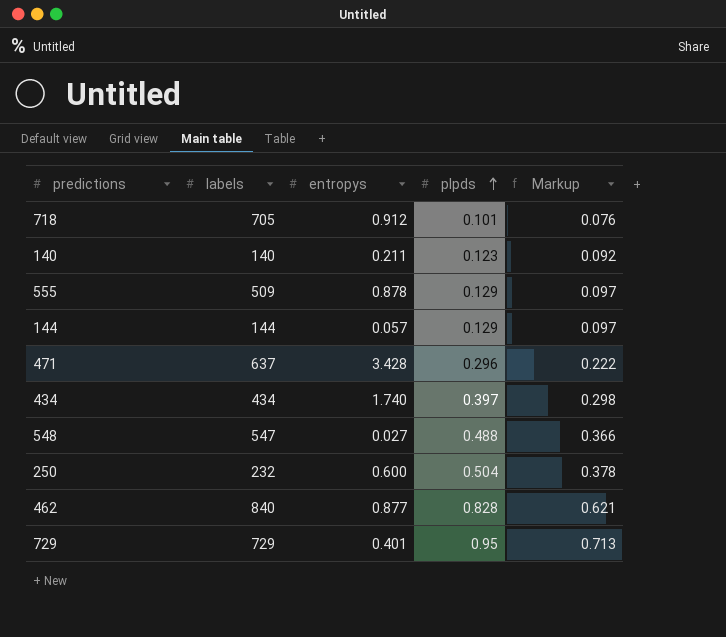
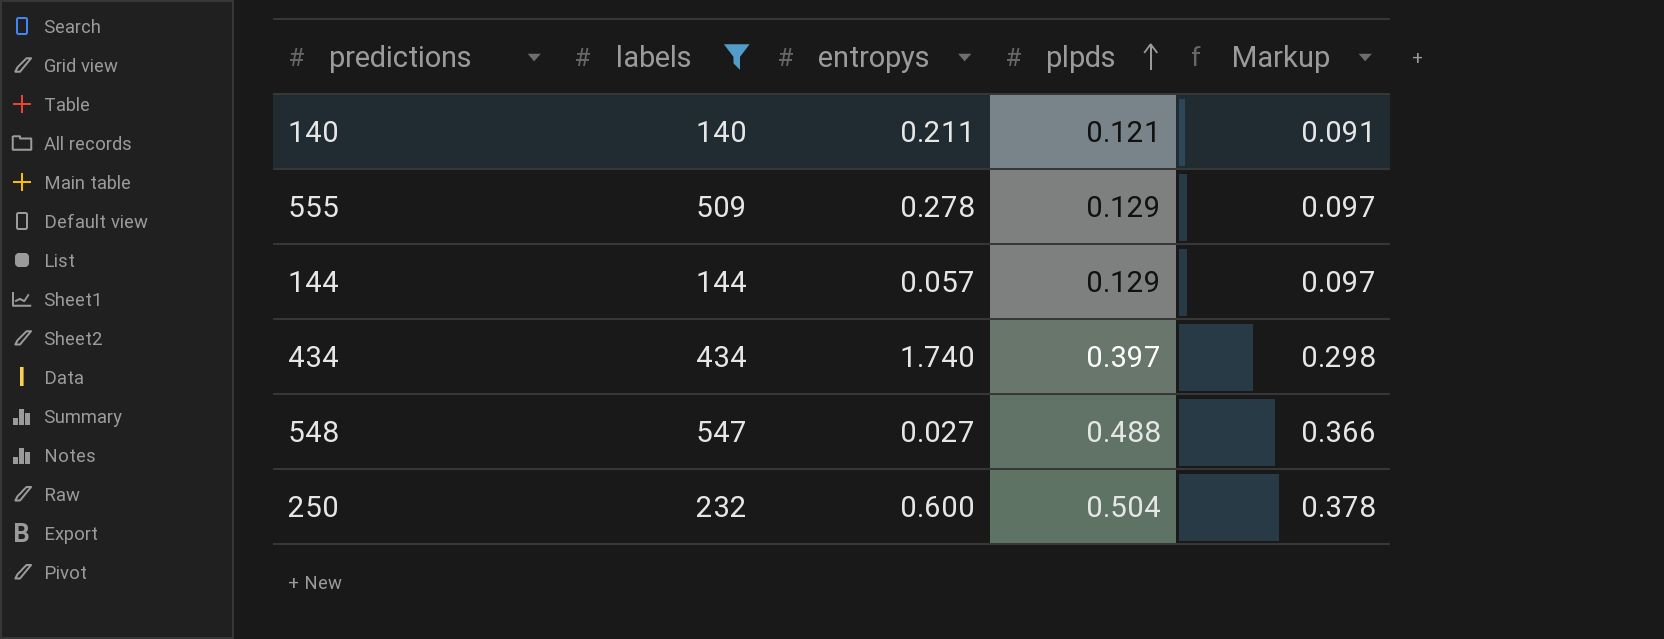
filter: none -> labels <= 547
140 | plpds: 0.123 -> 0.121
140 | Markup: 0.092 -> 0.091
555 | entropys: 0.878 -> 0.278

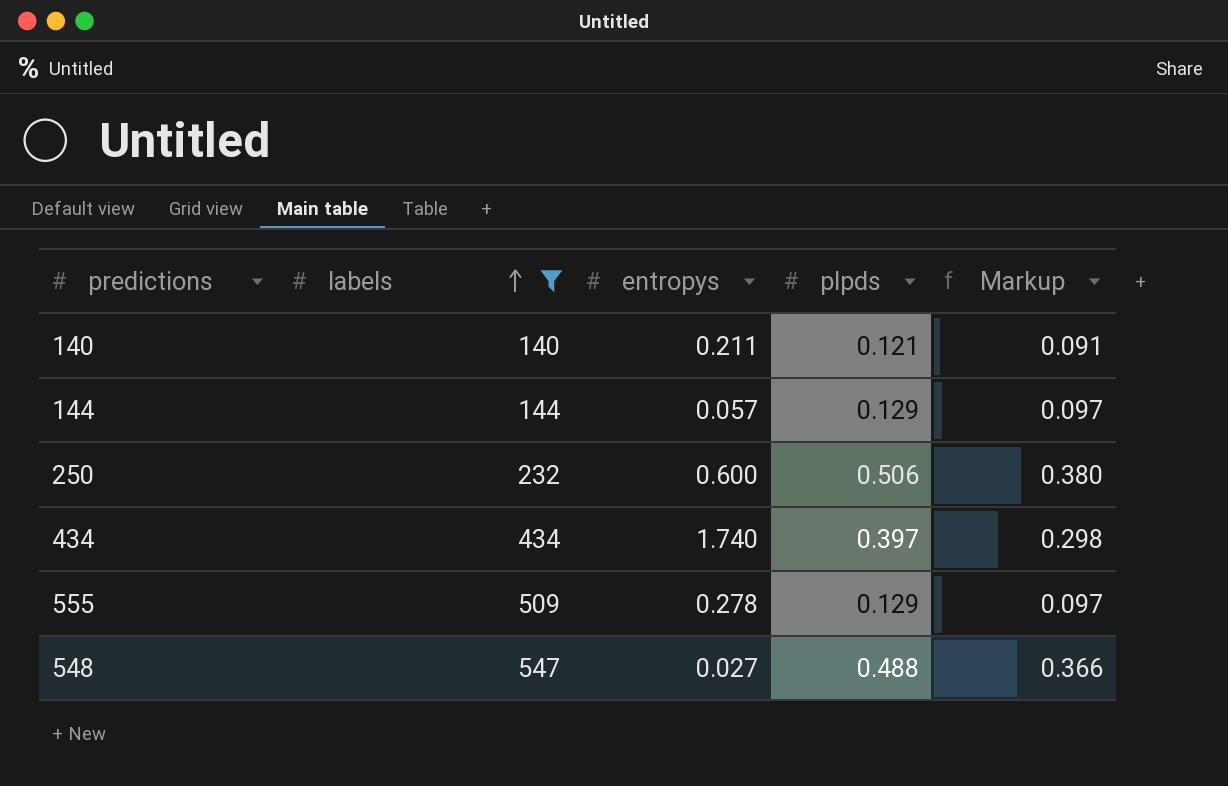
row order: plpds ascending -> labels ascending
250 | plpds: 0.504 -> 0.506
250 | Markup: 0.378 -> 0.380

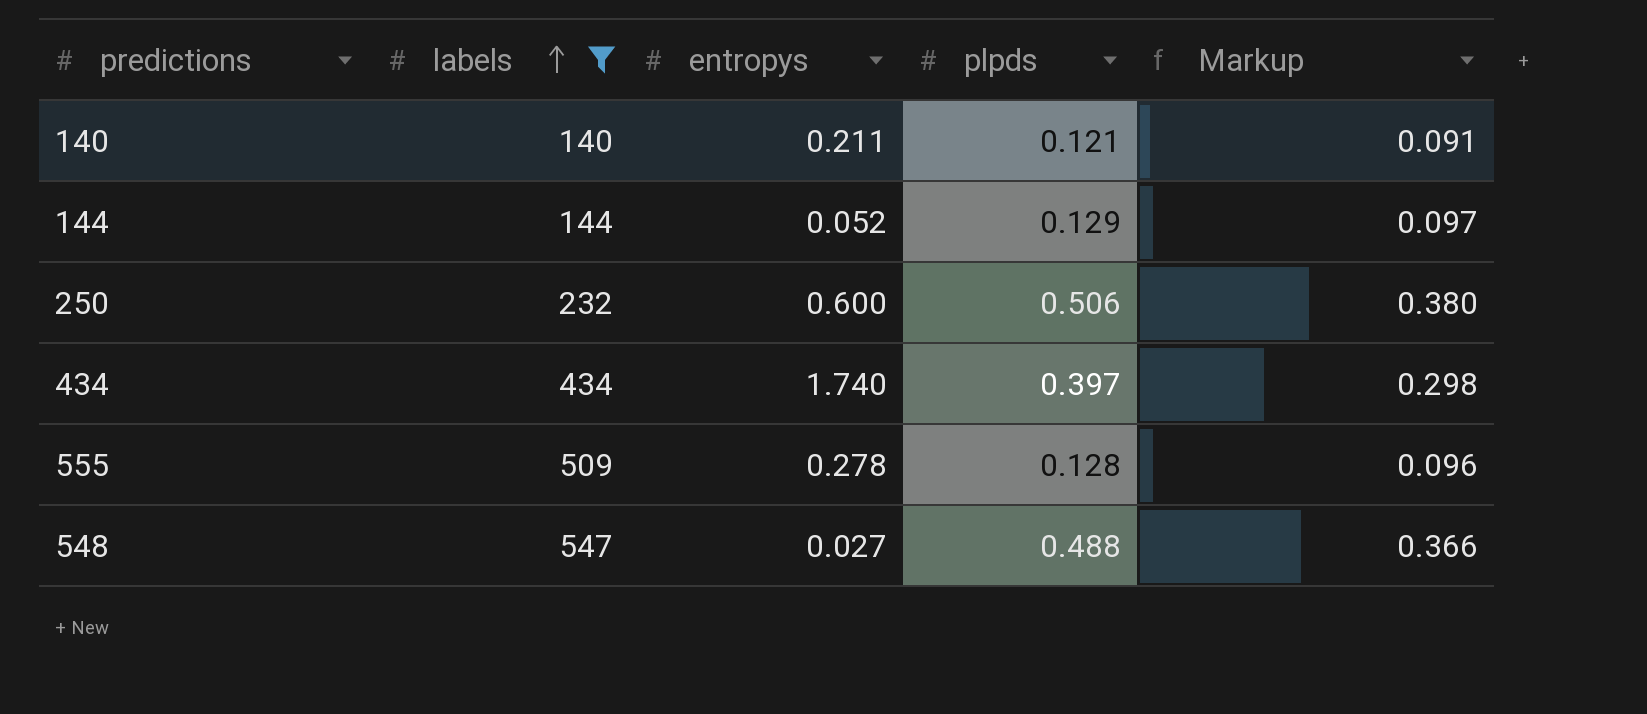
144 | entropys: 0.057 -> 0.052
555 | plpds: 0.129 -> 0.128
555 | Markup: 0.097 -> 0.096

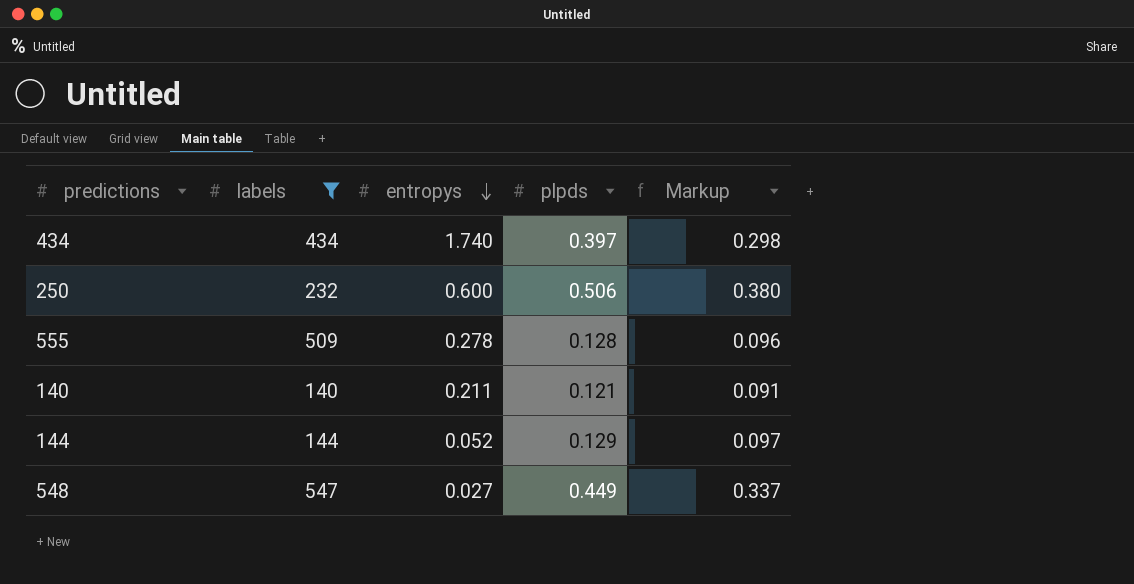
row order: labels ascending -> entropys descending
548 | plpds: 0.488 -> 0.449
548 | Markup: 0.366 -> 0.337

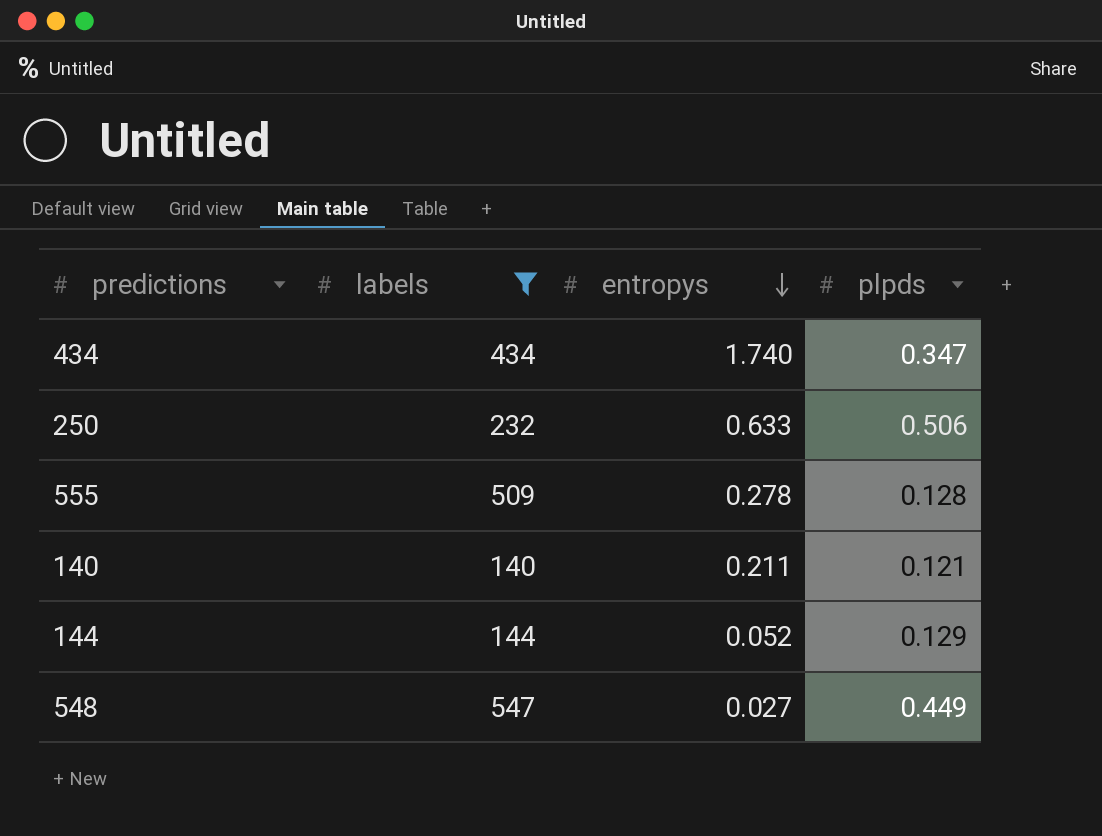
column Markup | formula: [plpds] * 0.75 -> none
434 | plpds: 0.397 -> 0.347
250 | entropys: 0.600 -> 0.633

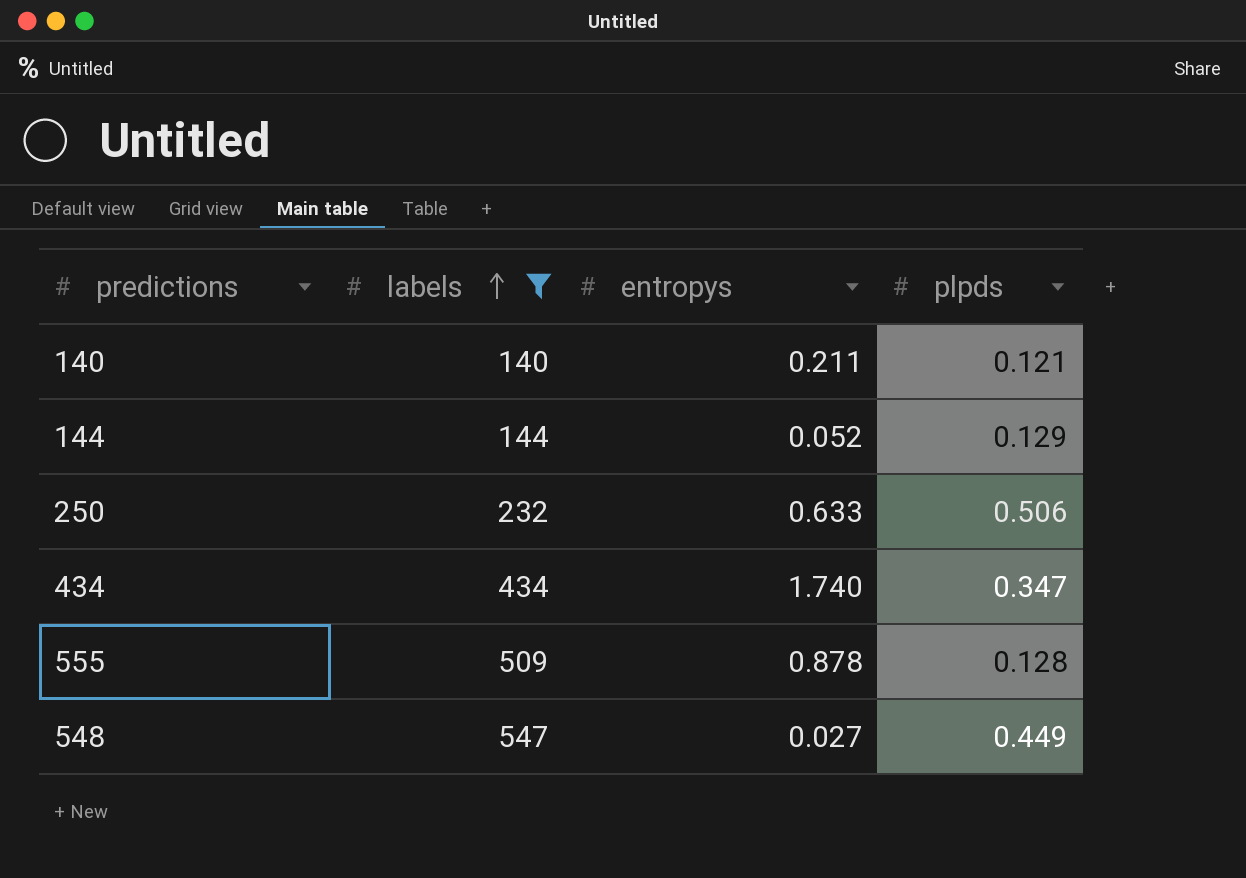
row order: entropys descending -> labels ascending
555 | entropys: 0.278 -> 0.878

